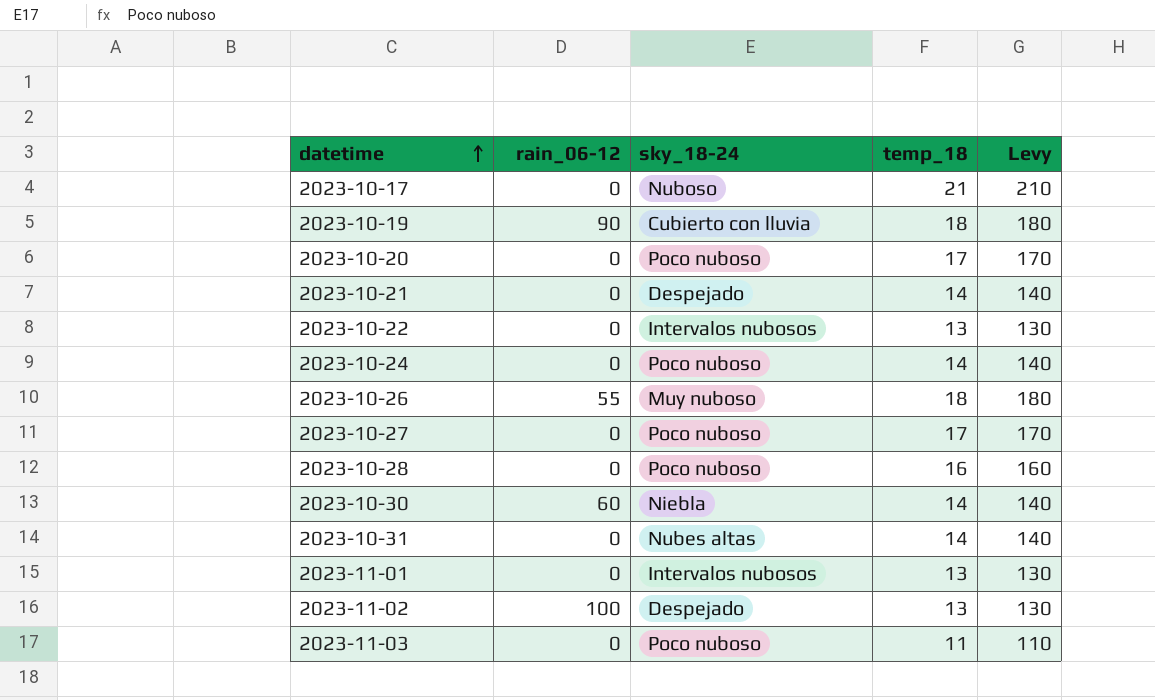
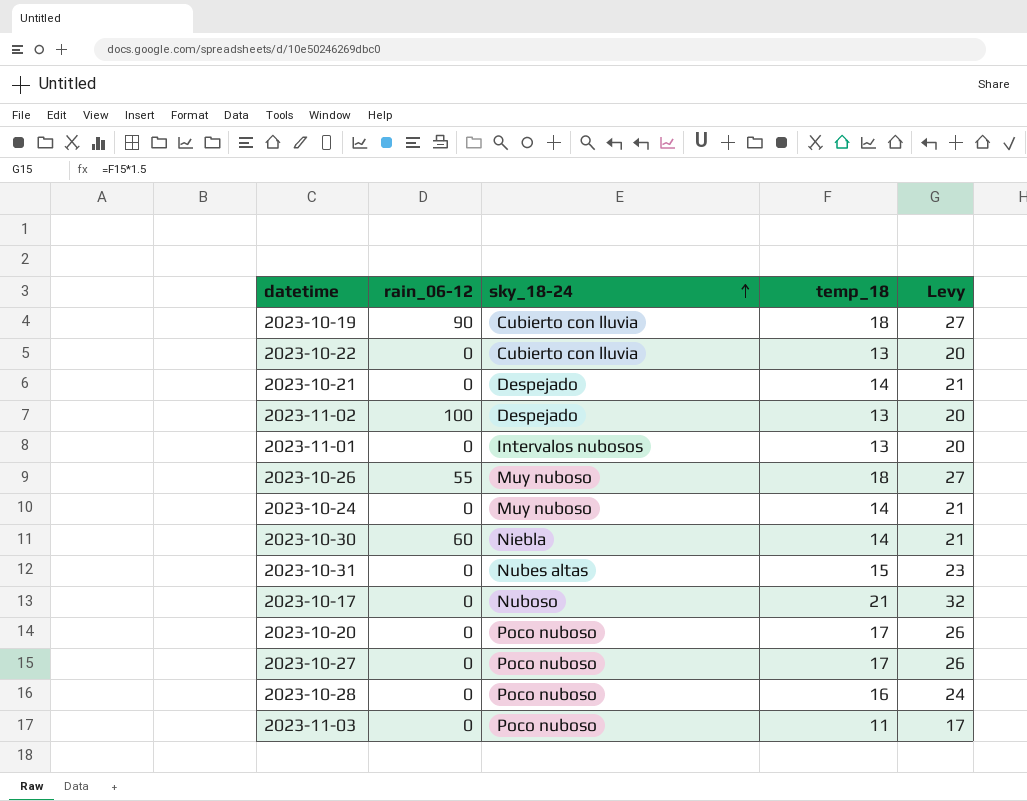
row order: datetime ascending -> sky_18-24 ascending
column Levy | formula: [temp_18] * 10 -> [temp_18] * 1.5
2023-10-22 | sky_18-24: Intervalos nubosos -> Cubierto con lluvia
2023-10-24 | sky_18-24: Poco nuboso -> Muy nuboso
2023-10-31 | temp_18: 14 -> 15

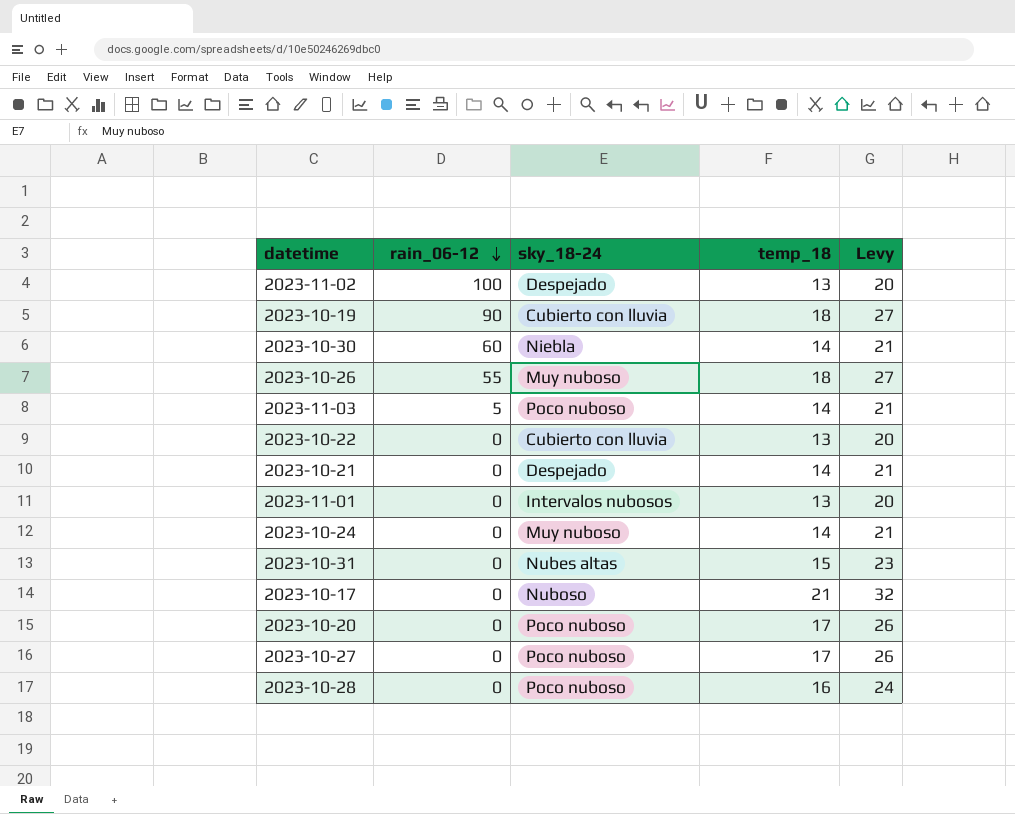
row order: sky_18-24 ascending -> rain_06-12 descending
2023-11-03 | rain_06-12: 0 -> 5
2023-11-03 | temp_18: 11 -> 14
2023-11-03 | Levy: 17 -> 21

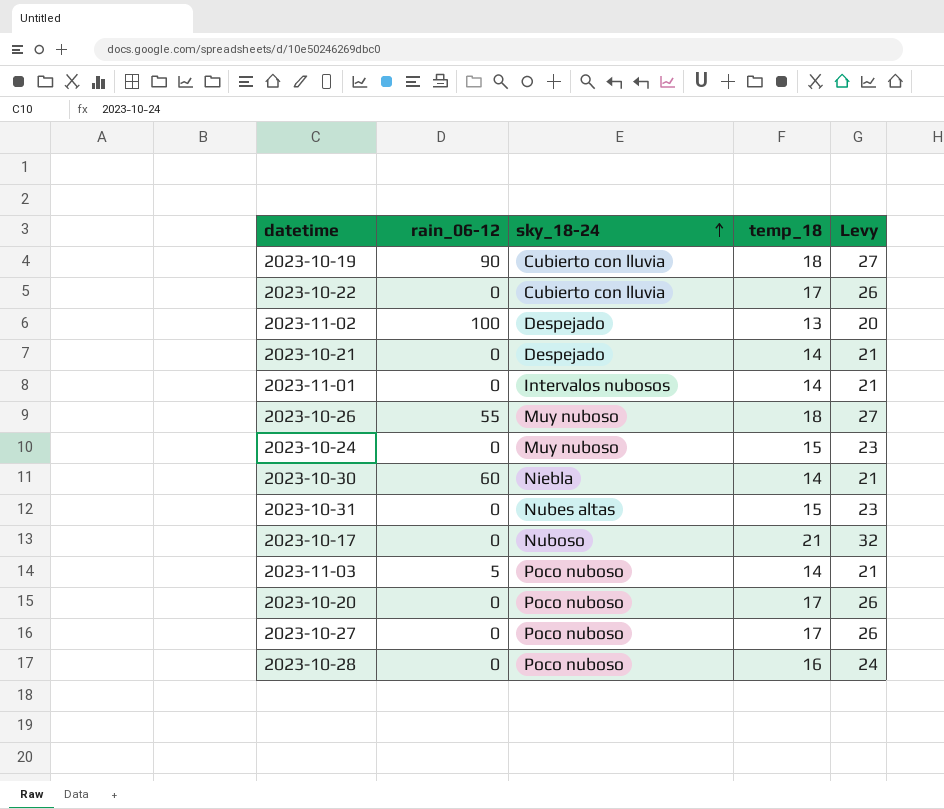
row order: rain_06-12 descending -> sky_18-24 ascending
2023-10-22 | temp_18: 13 -> 17
2023-10-22 | Levy: 20 -> 26
2023-11-01 | temp_18: 13 -> 14
2023-11-01 | Levy: 20 -> 21
2023-10-24 | temp_18: 14 -> 15
2023-10-24 | Levy: 21 -> 23

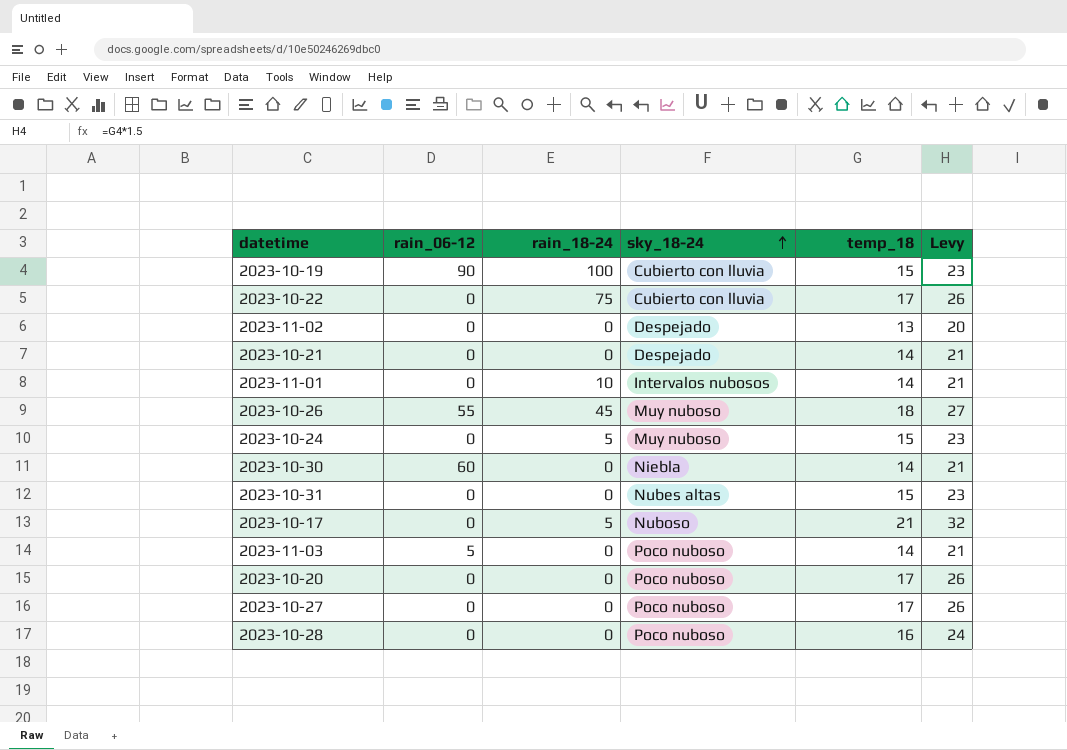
column rain_18-24 | position: none -> 3
2023-10-19 | temp_18: 18 -> 15
2023-10-19 | Levy: 27 -> 23
2023-11-02 | rain_06-12: 100 -> 0

